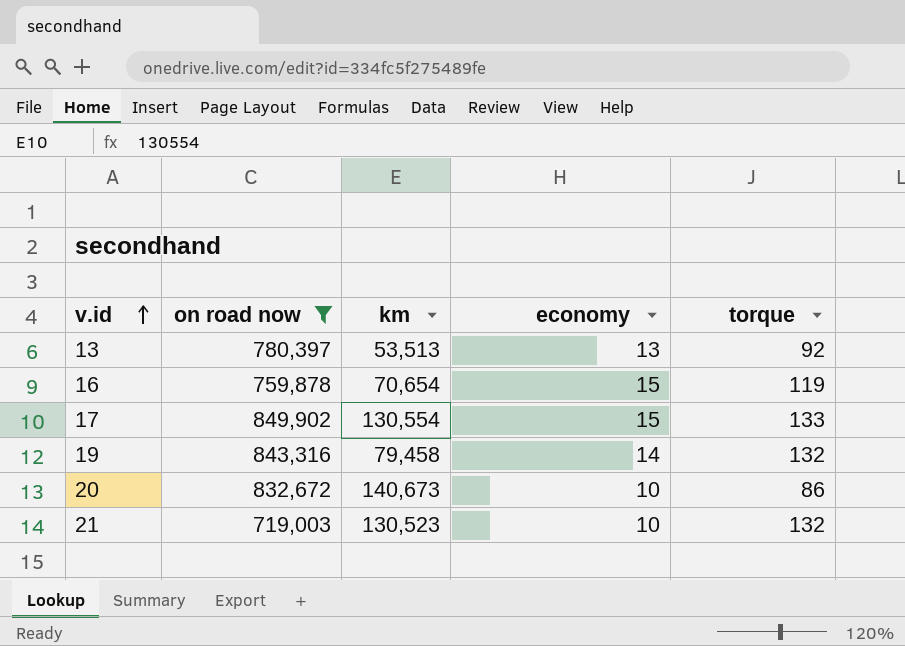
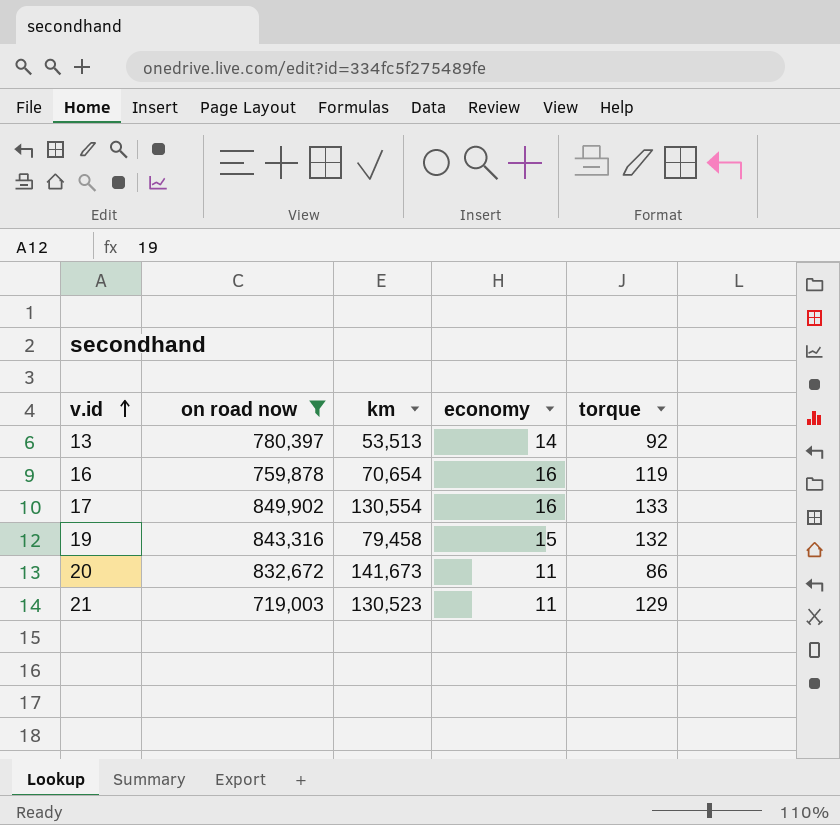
13 | economy: 13 -> 14
16 | economy: 15 -> 16
17 | economy: 15 -> 16
19 | economy: 14 -> 15
20 | km: 140,673 -> 141,673
20 | economy: 10 -> 11
21 | economy: 10 -> 11
21 | torque: 132 -> 129

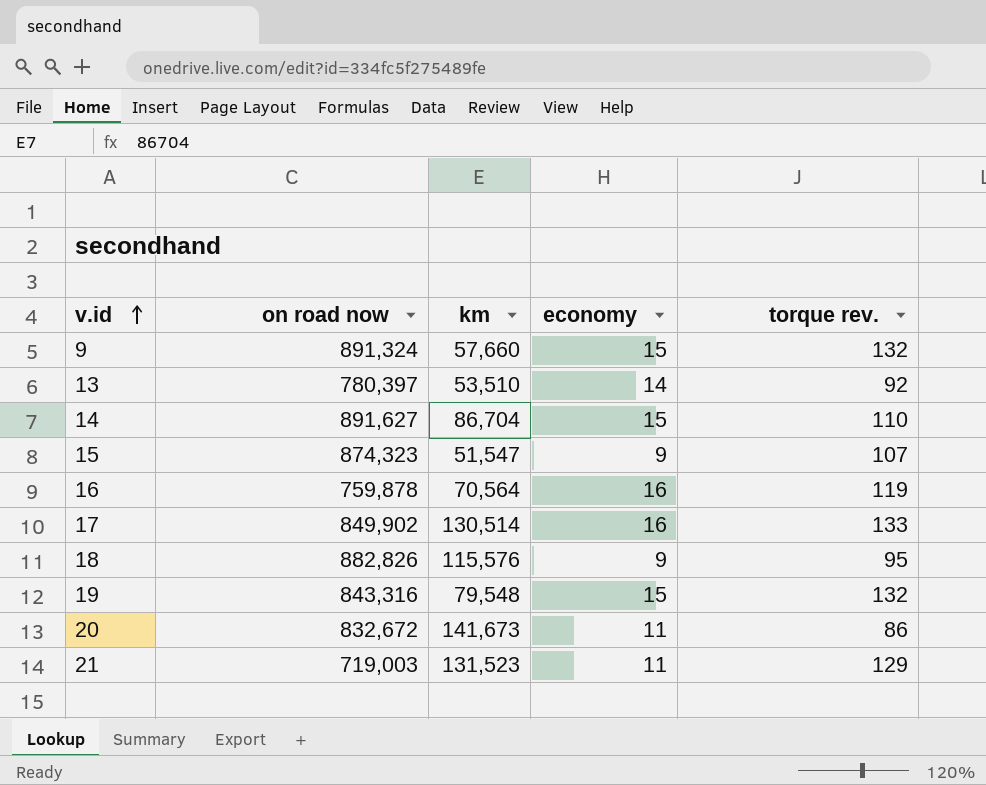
filter: on road now <= 849,902 -> none
column name: torque -> torque rev.
13 | km: 53,513 -> 53,510
16 | km: 70,654 -> 70,564
17 | km: 130,554 -> 130,514
19 | km: 79,458 -> 79,548
21 | km: 130,523 -> 131,523

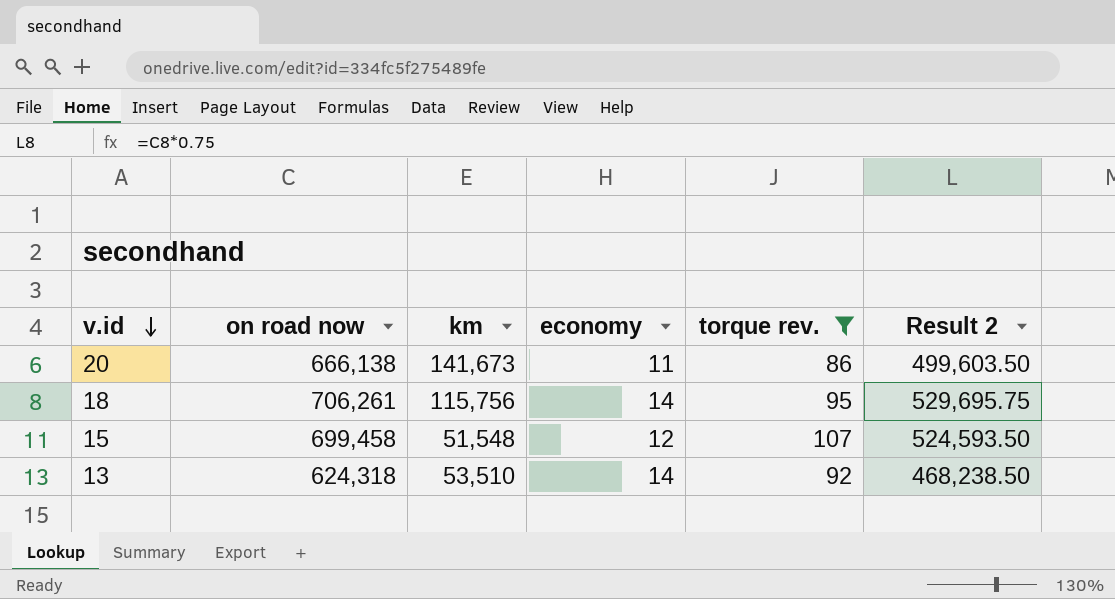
filter: none -> torque rev. <= 107
row order: v.id ascending -> v.id descending
column Result 2 | formula: none -> [on road now] * 0.75
20 | on road now: 832,672 -> 666,138
18 | on road now: 882,826 -> 706,261
18 | km: 115,576 -> 115,756
18 | economy: 9 -> 14
15 | on road now: 874,323 -> 699,458
15 | km: 51,547 -> 51,548
15 | economy: 9 -> 12
13 | on road now: 780,397 -> 624,318

